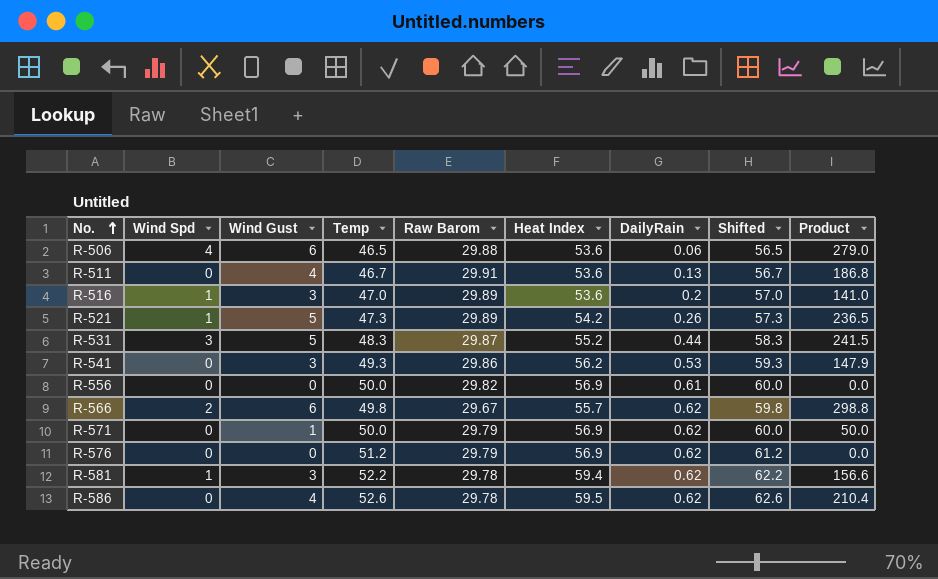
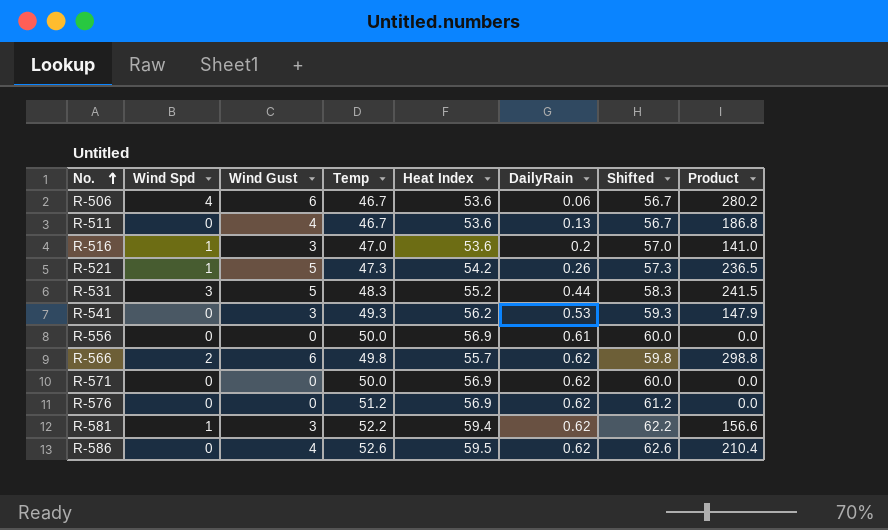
column Raw Barom | position: 5 -> none
R-506 | Temp: 46.5 -> 46.7
R-506 | Shifted: 56.5 -> 56.7
R-506 | Product: 279.0 -> 280.2
R-571 | Wind Gust: 1 -> 0
R-571 | Product: 50.0 -> 0.0

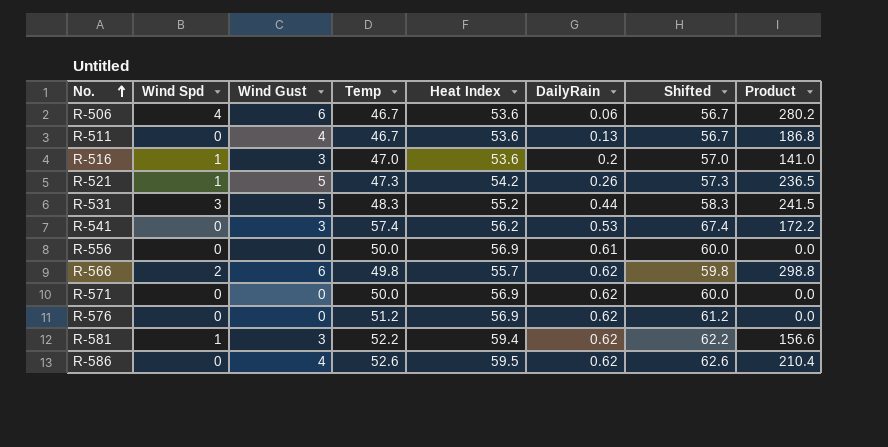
R-541 | Temp: 49.3 -> 57.4
R-541 | Shifted: 59.3 -> 67.4
R-541 | Product: 147.9 -> 172.2

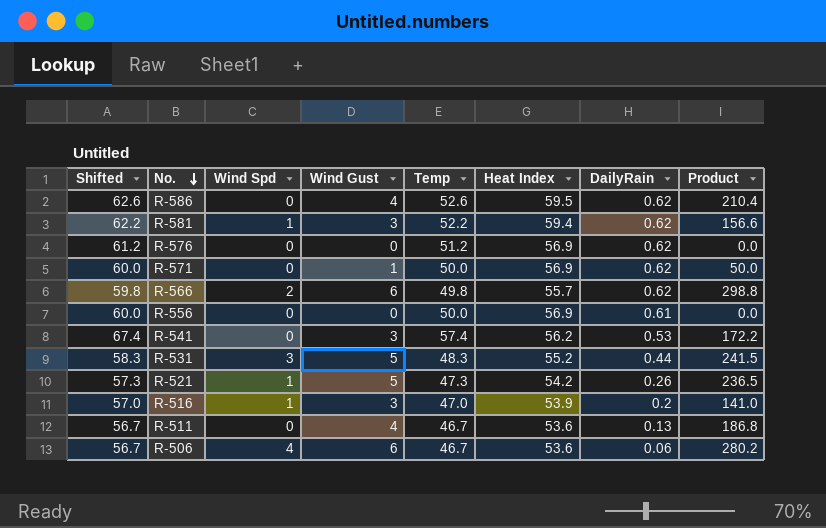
row order: No. ascending -> No. descending
column Shifted | position: 7 -> 1
R-571 | Wind Gust: 0 -> 1
R-571 | Product: 0.0 -> 50.0
R-516 | Heat Index: 53.6 -> 53.9

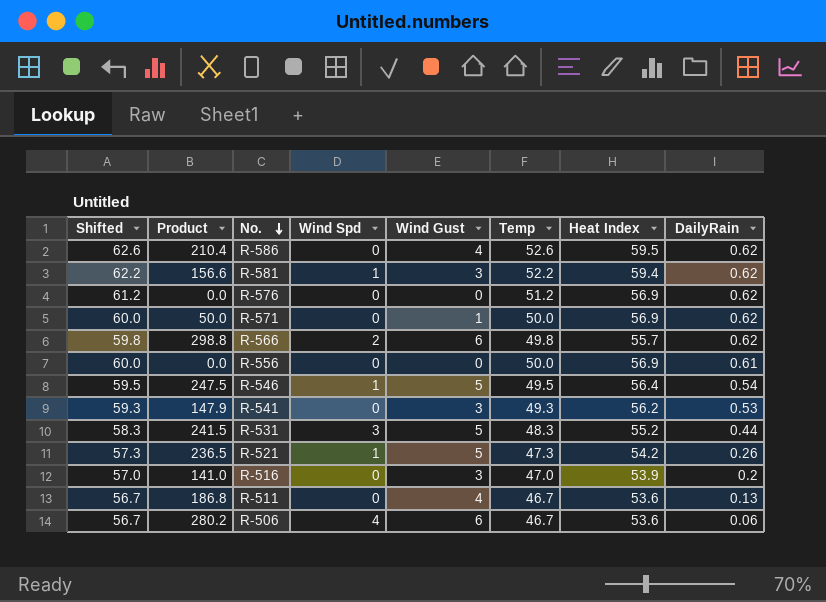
column Product | position: 8 -> 2
row R-546: none -> 59.5 | 247.5 | 1 | 5 | 49.5 | 56.4 | 0.54
R-541 | Shifted: 67.4 -> 59.3
R-541 | Product: 172.2 -> 147.9
R-541 | Temp: 57.4 -> 49.3
R-516 | Wind Spd: 1 -> 0

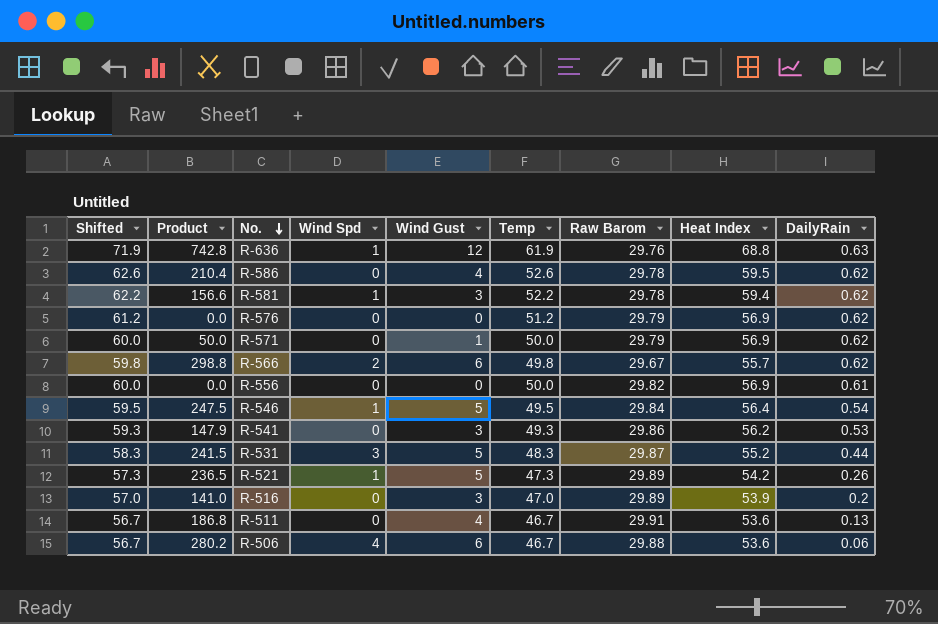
column Raw Barom | position: none -> 7
row R-636: none -> 71.9 | 742.8 | 1 | 12 | 61.9 | 29.76 | 68.8 | 0.63

